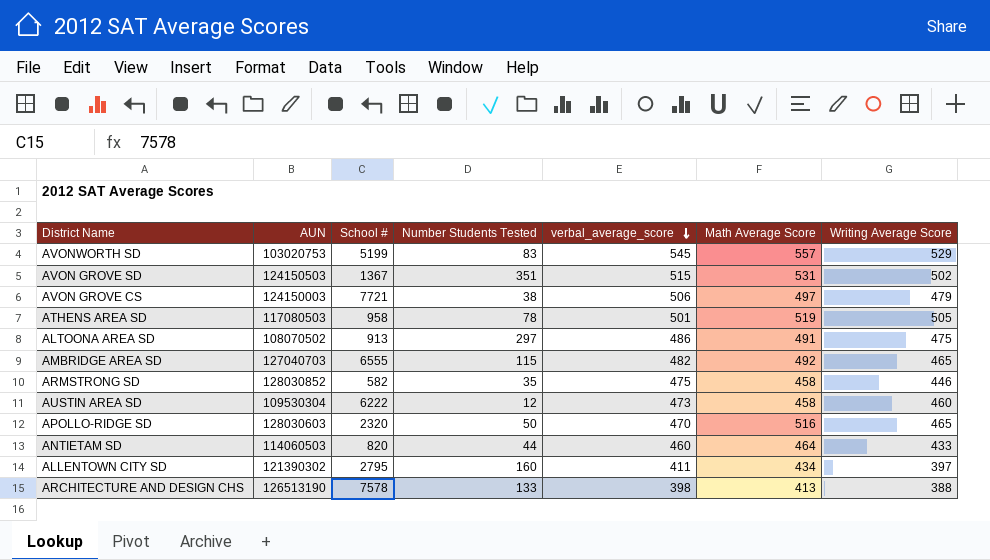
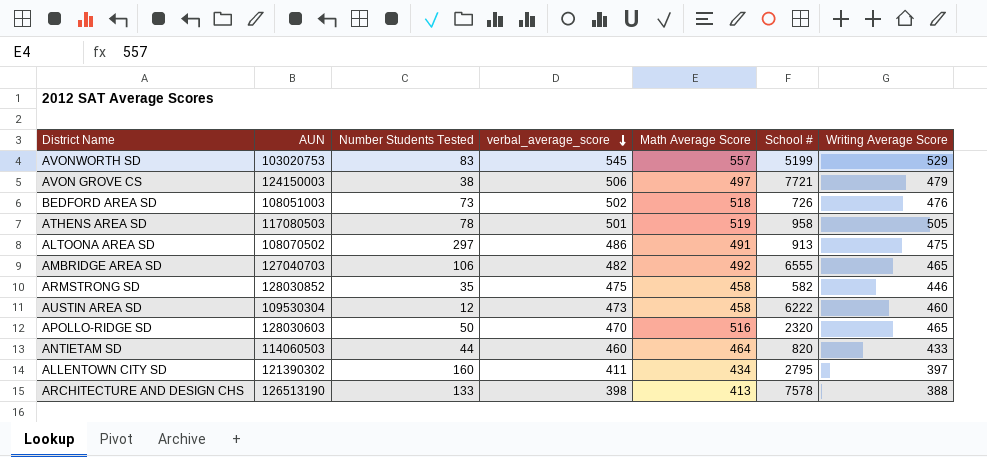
column School # | position: 3 -> 6
row AVON GROVE SD: 124150503 | 1367 | 351 | 515 | 531 | 502 -> none
row BEDFORD AREA SD: none -> 108051003 | 73 | 502 | 518 | 726 | 476
AMBRIDGE AREA SD | Number Students Tested: 115 -> 106

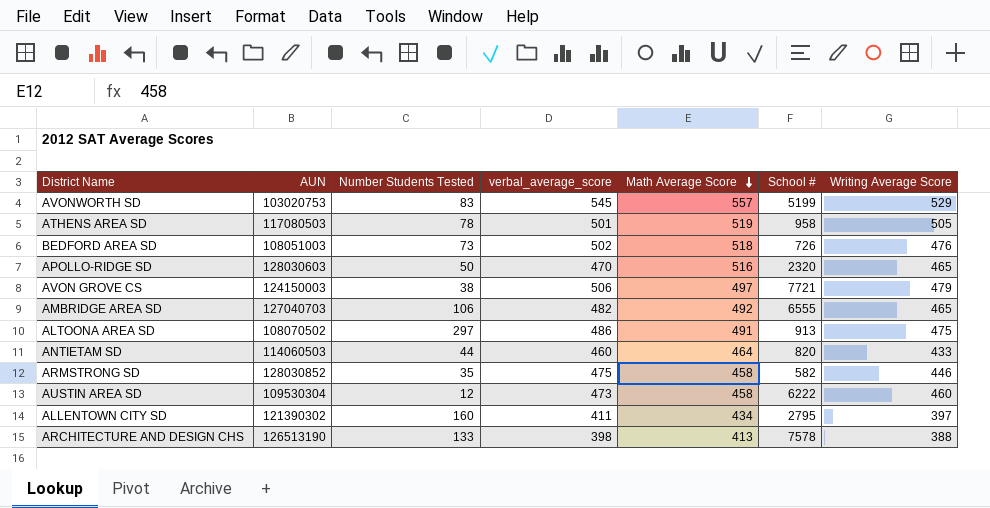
row order: verbal_average_score descending -> Math Average Score descending

